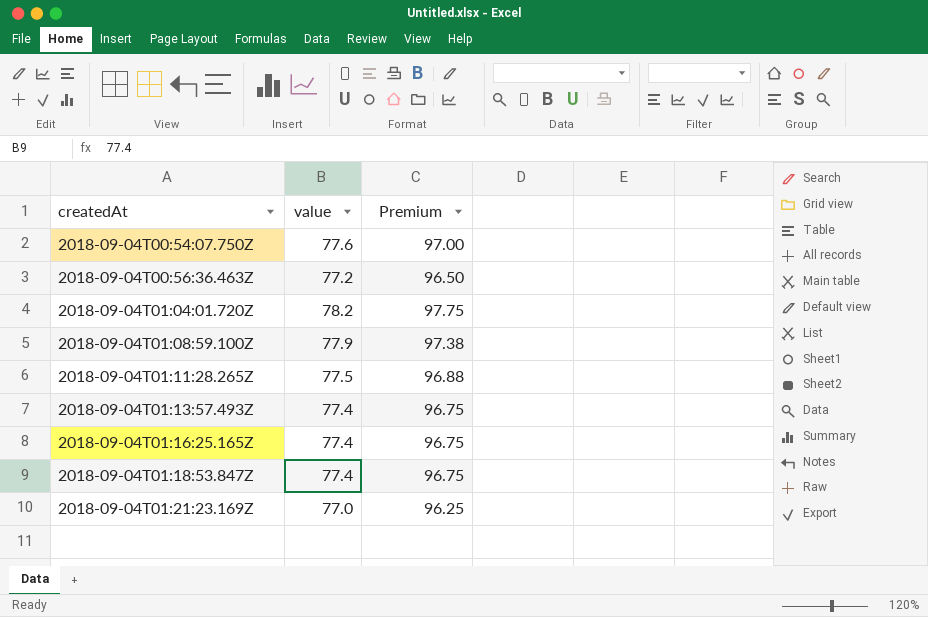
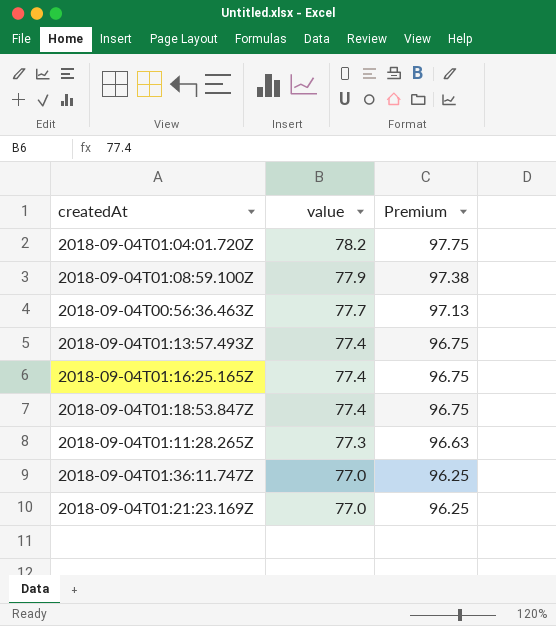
row order: createdAt ascending -> value descending
row 2018-09-04T00:54:07.750Z: 77.6 | 97.00 -> none
2018-09-04T00:56:36.463Z | value: 77.2 -> 77.7
2018-09-04T00:56:36.463Z | Premium: 96.50 -> 97.13
2018-09-04T01:11:28.265Z | value: 77.5 -> 77.3
2018-09-04T01:11:28.265Z | Premium: 96.88 -> 96.63
row 2018-09-04T01:36:11.747Z: none -> 77.0 | 96.25

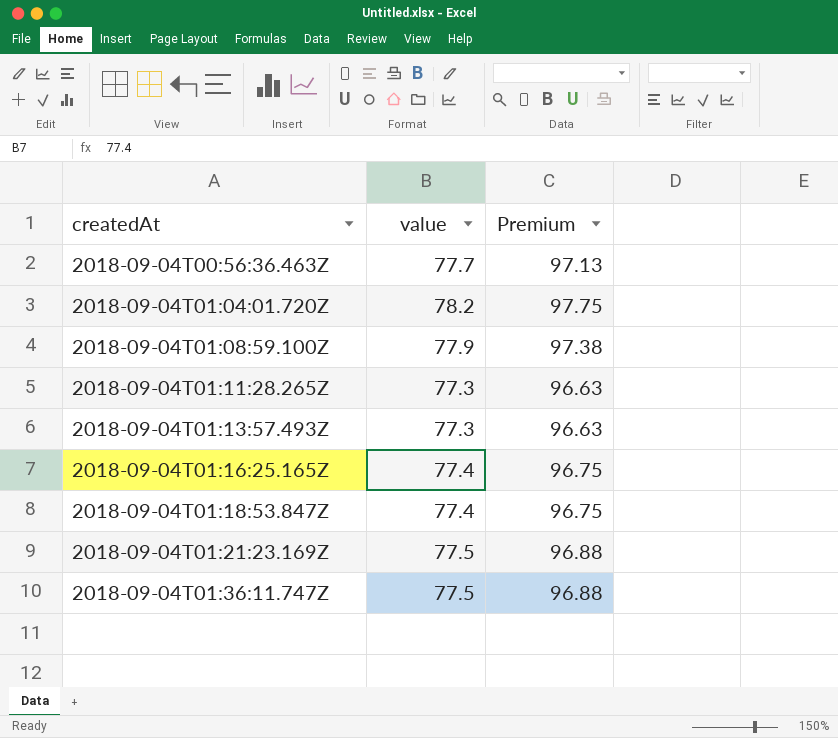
row order: value descending -> createdAt ascending
2018-09-04T01:13:57.493Z | value: 77.4 -> 77.3
2018-09-04T01:13:57.493Z | Premium: 96.75 -> 96.63
2018-09-04T01:21:23.169Z | value: 77.0 -> 77.5
2018-09-04T01:21:23.169Z | Premium: 96.25 -> 96.88
2018-09-04T01:36:11.747Z | value: 77.0 -> 77.5
2018-09-04T01:36:11.747Z | Premium: 96.25 -> 96.88

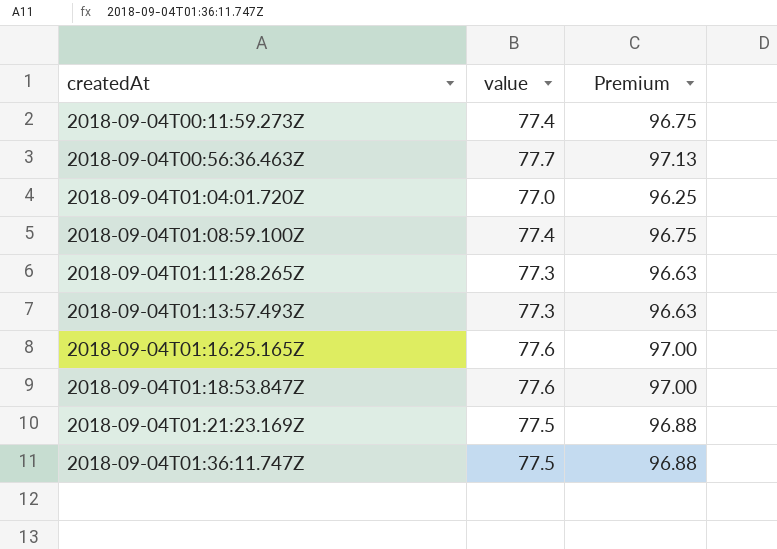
row 2018-09-04T00:11:59.273Z: none -> 77.4 | 96.75
2018-09-04T01:04:01.720Z | value: 78.2 -> 77.0
2018-09-04T01:04:01.720Z | Premium: 97.75 -> 96.25
2018-09-04T01:08:59.100Z | value: 77.9 -> 77.4
2018-09-04T01:08:59.100Z | Premium: 97.38 -> 96.75
2018-09-04T01:16:25.165Z | value: 77.4 -> 77.6
2018-09-04T01:16:25.165Z | Premium: 96.75 -> 97.00
2018-09-04T01:18:53.847Z | value: 77.4 -> 77.6
2018-09-04T01:18:53.847Z | Premium: 96.75 -> 97.00

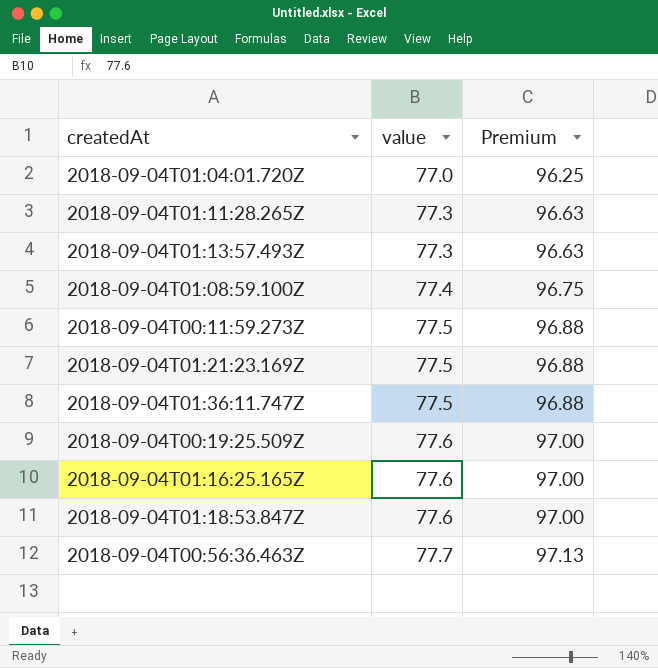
row order: createdAt ascending -> value ascending
2018-09-04T00:11:59.273Z | value: 77.4 -> 77.5
2018-09-04T00:11:59.273Z | Premium: 96.75 -> 96.88
row 2018-09-04T00:19:25.509Z: none -> 77.6 | 97.00

